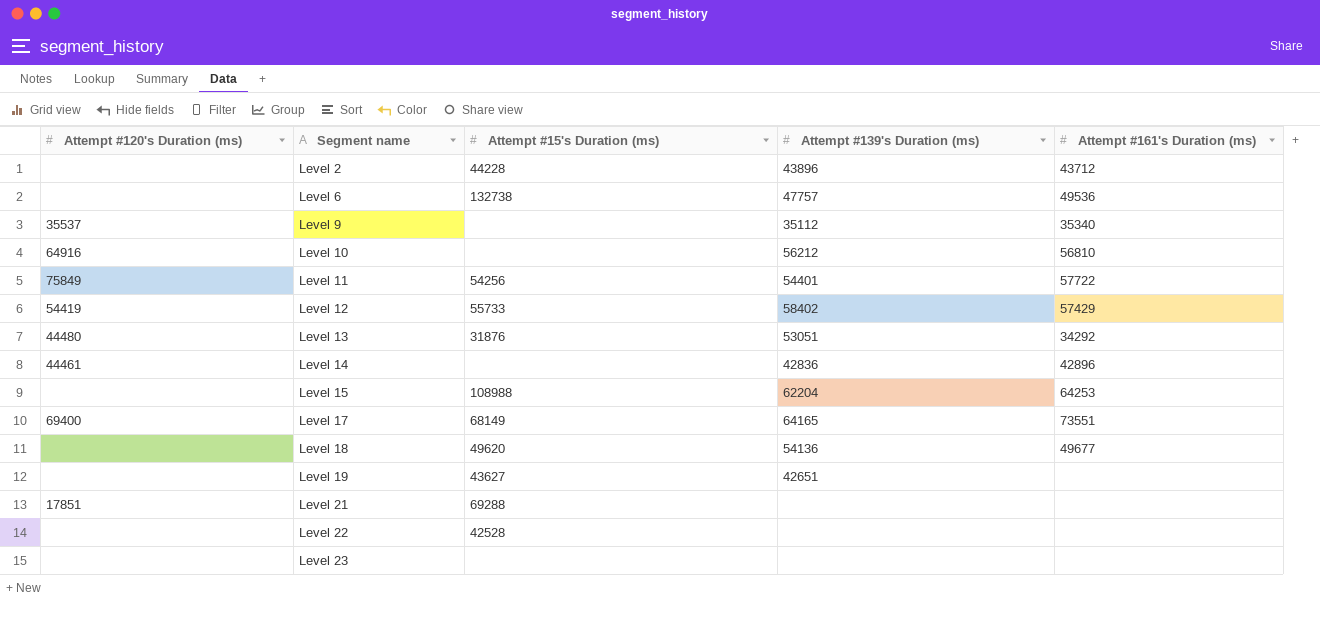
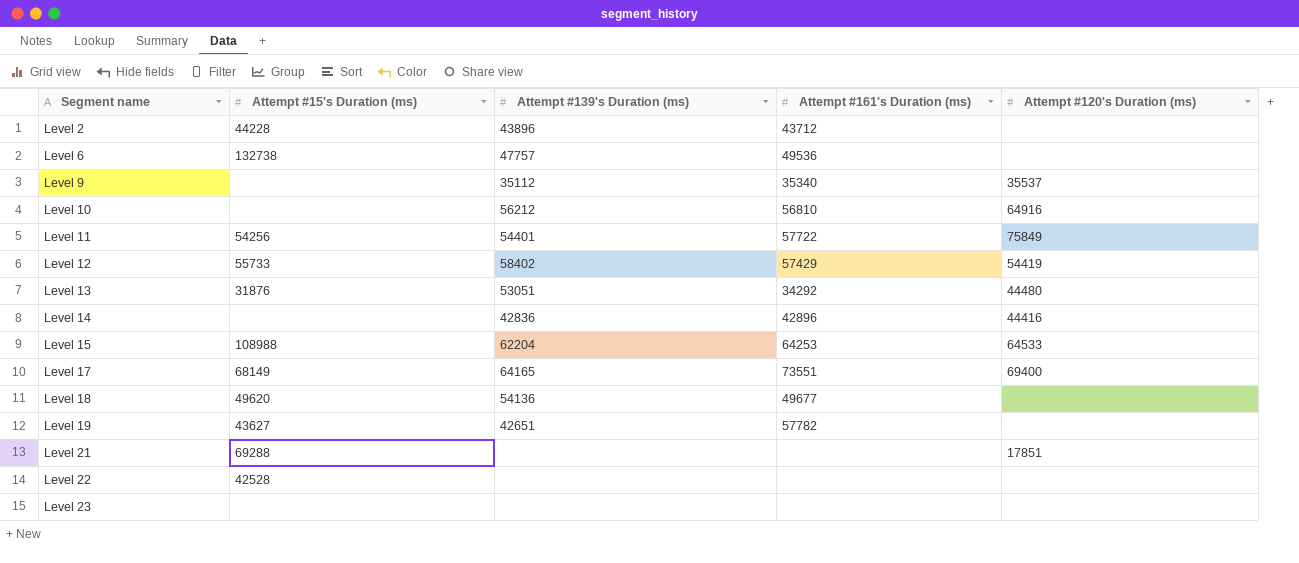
column Attempt #120's Duration (ms) | position: 1 -> 5
Level 14 | Attempt #120's Duration (ms): 44461 -> 44416
Level 15 | Attempt #120's Duration (ms): none -> 64533
Level 19 | Attempt #161's Duration (ms): none -> 57782

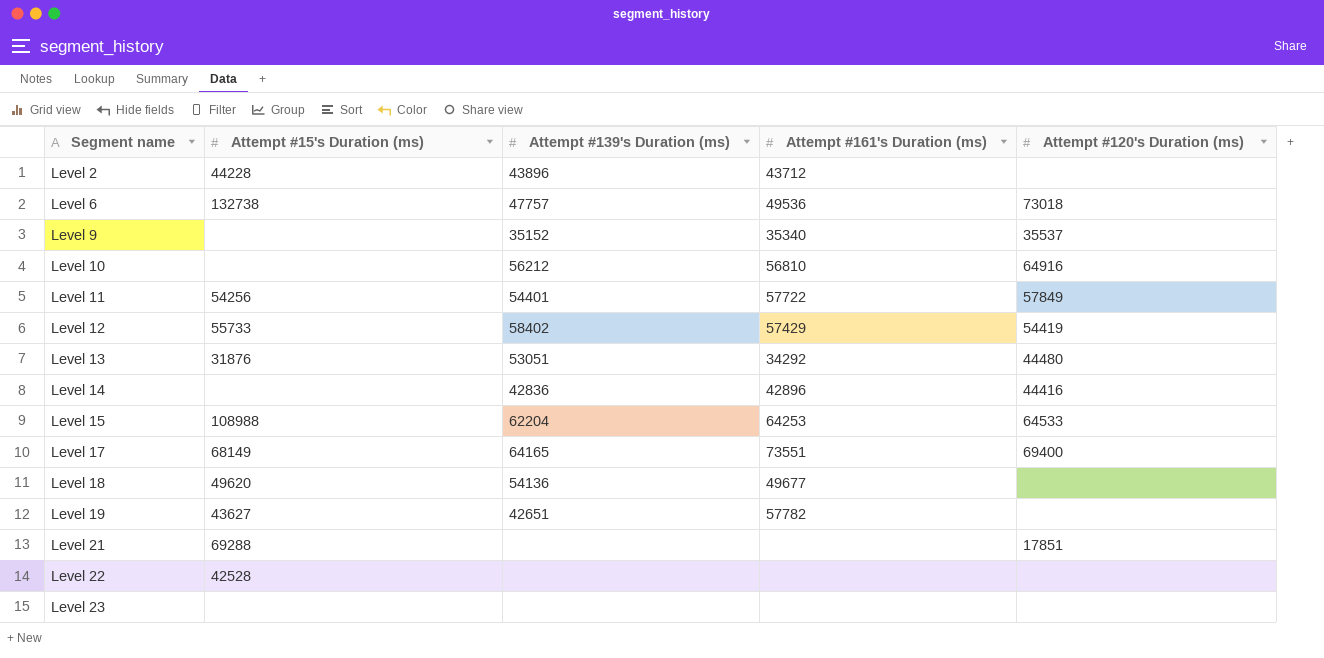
Level 6 | Attempt #120's Duration (ms): none -> 73018
Level 9 | Attempt #139's Duration (ms): 35112 -> 35152
Level 11 | Attempt #120's Duration (ms): 75849 -> 57849

